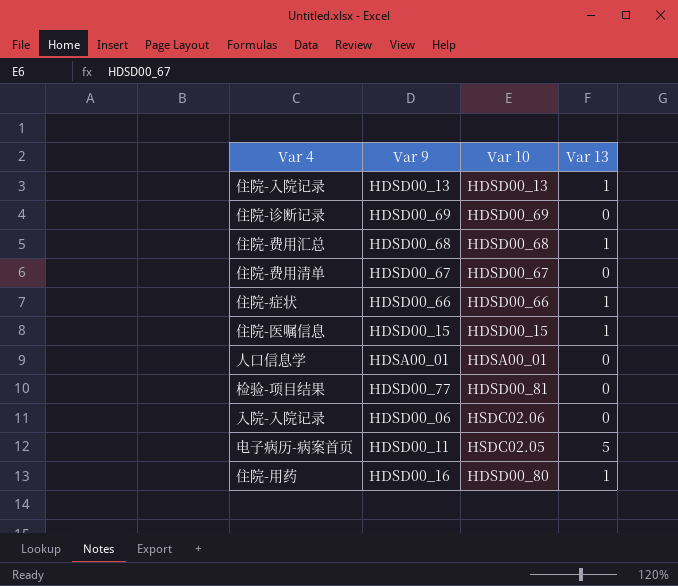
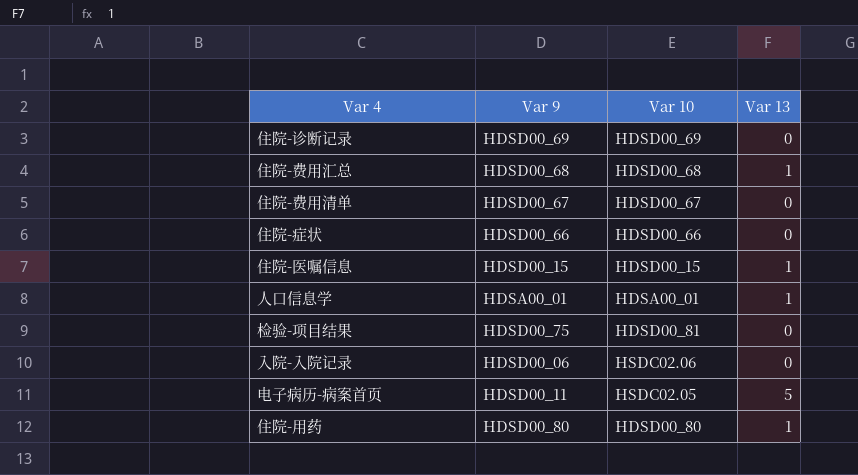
row 住院-入院记录: HDSD00_13 | HDSD00_13 | 1 -> none
住院-症状 | Var 13: 1 -> 0
人口信息学 | Var 13: 0 -> 1
检验-项目结果 | Var 9: HDSD00_77 -> HDSD00_75
住院-用药 | Var 9: HDSD00_16 -> HDSD00_80

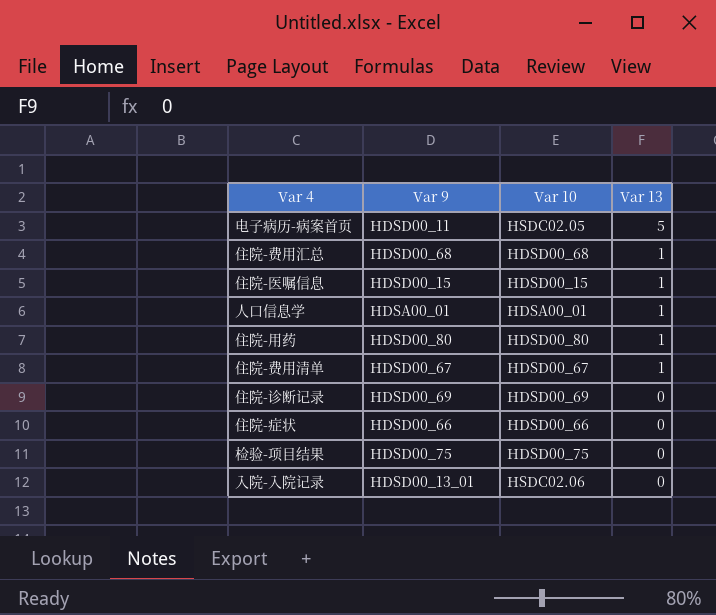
row order: none -> Var 13 descending
住院-费用清单 | Var 13: 0 -> 1
检验-项目结果 | Var 10: HDSD00_81 -> HDSD00_75
入院-入院记录 | Var 9: HDSD00_06 -> HDSD00_13_01

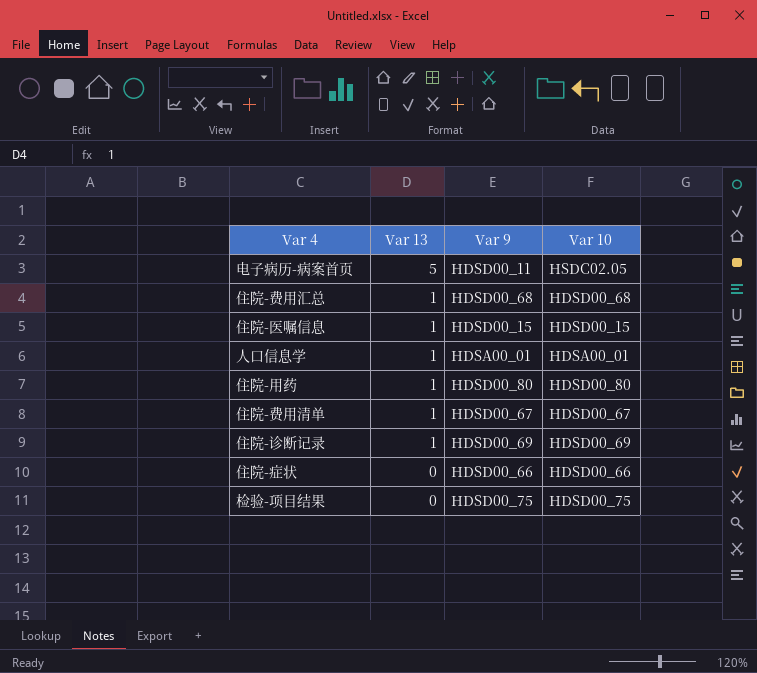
column Var 13 | position: 4 -> 2
row 入院-入院记录: HDSD00_13_01 | HSDC02.06 | 0 -> none
住院-诊断记录 | Var 13: 0 -> 1

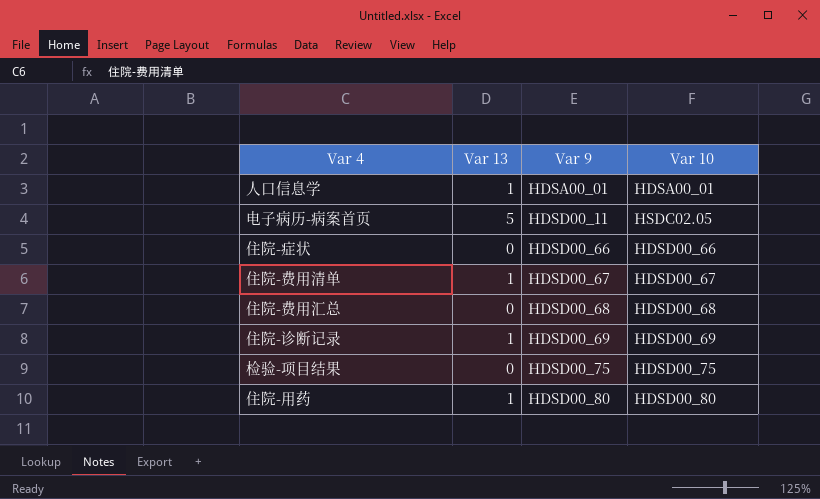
row order: Var 13 descending -> Var 9 ascending
row 住院-医嘱信息: 1 | HDSD00_15 | HDSD00_15 -> none
住院-费用汇总 | Var 13: 1 -> 0

